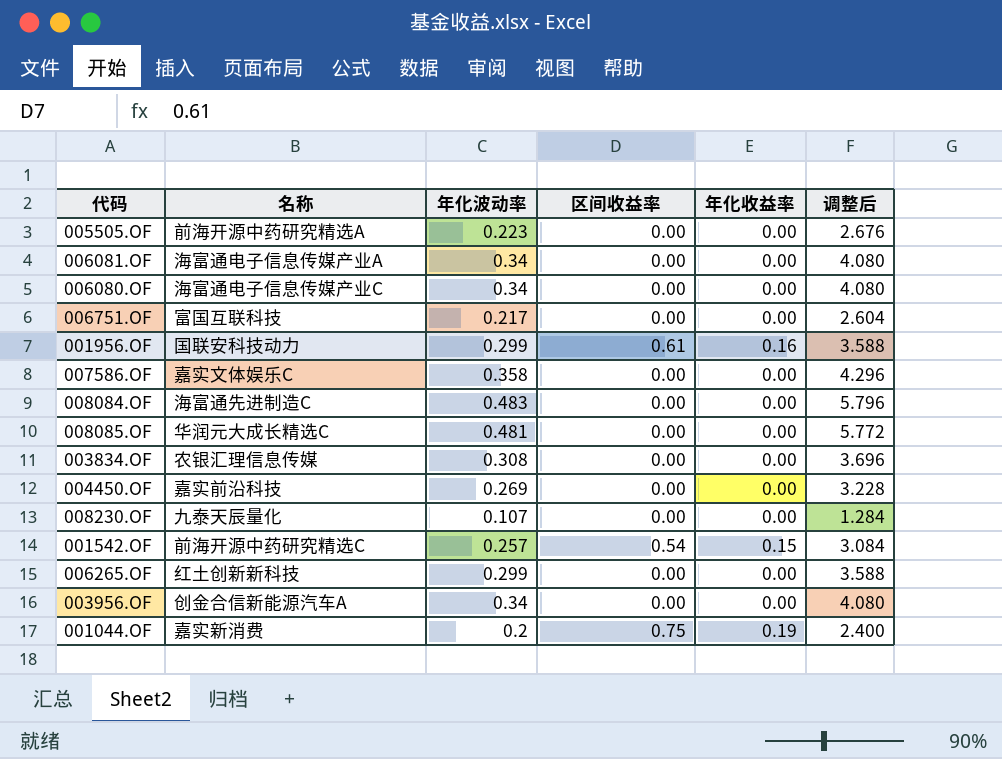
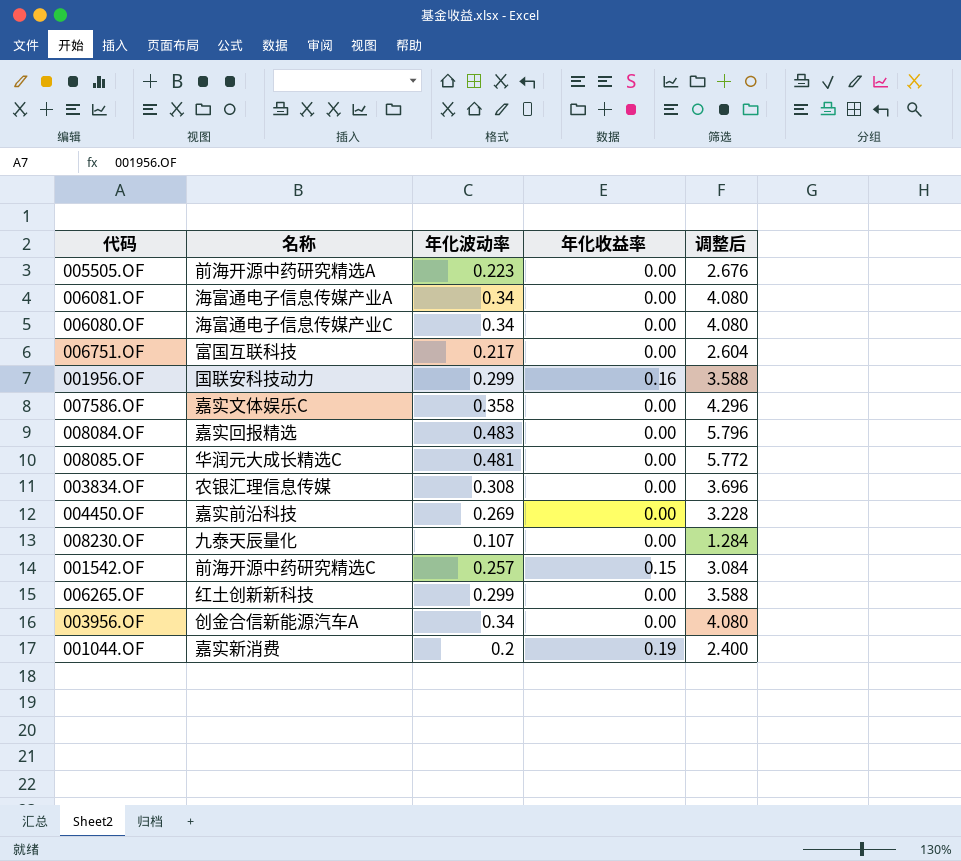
column 区间收益率 | position: 4 -> none
008084.OF | 名称: 海富通先进制造C -> 嘉实回报精选

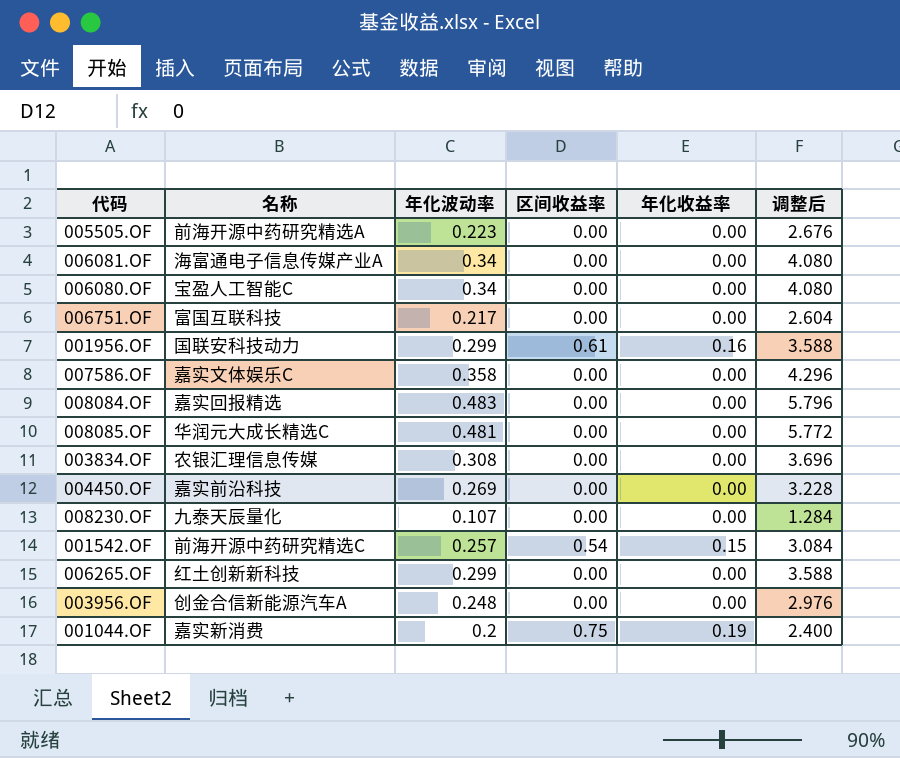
column 区间收益率 | position: none -> 4
006080.OF | 名称: 海富通电子信息传媒产业C -> 宝盈人工智能C
003956.OF | 年化波动率: 0.34 -> 0.248
003956.OF | 调整后: 4.080 -> 2.976

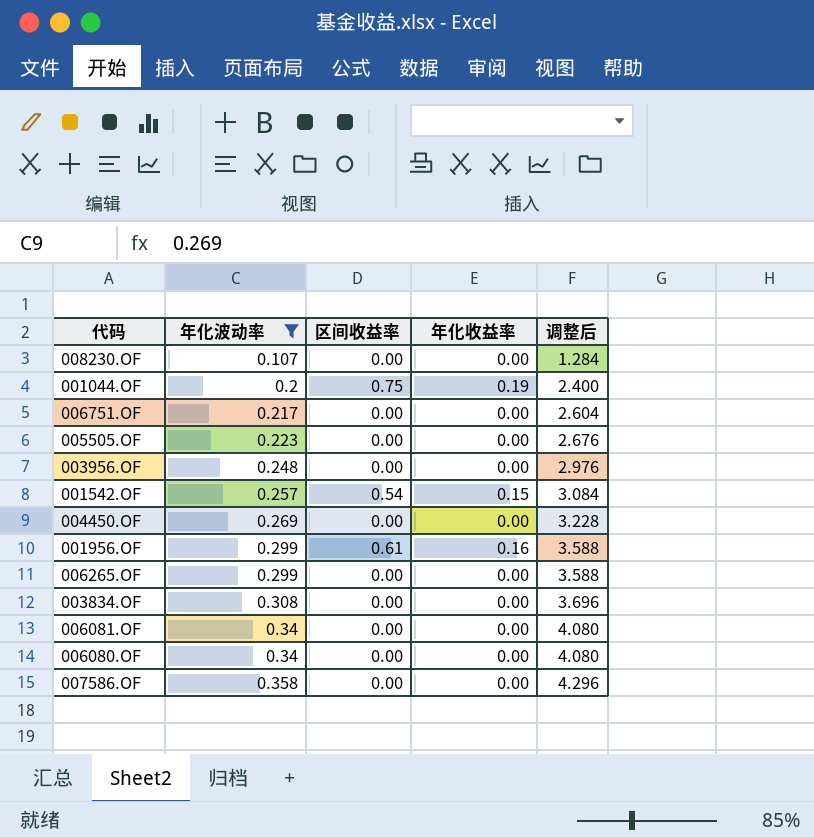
filter: none -> 年化波动率 <= 0.358
row order: none -> 年化波动率 ascending
column 名称 | position: 2 -> none

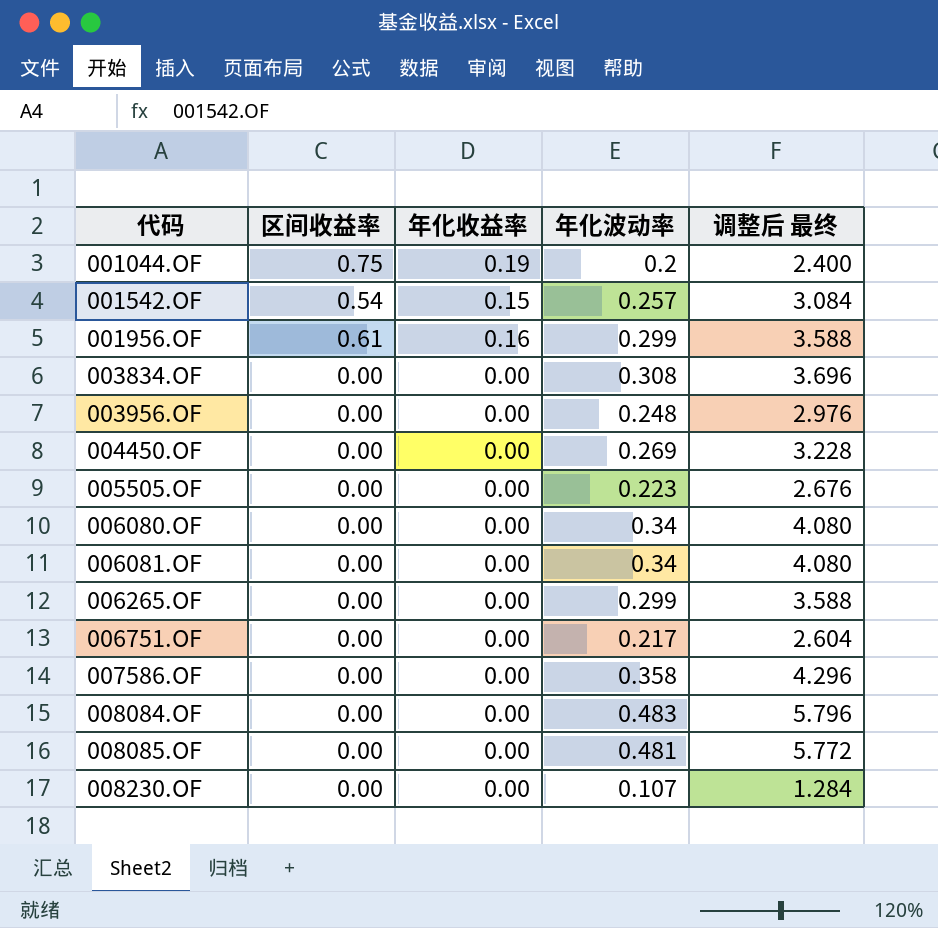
filter: 年化波动率 <= 0.358 -> none
row order: 年化波动率 ascending -> 代码 ascending
column 年化波动率 | position: 2 -> 4
column name: 调整后 -> 调整后 最终

